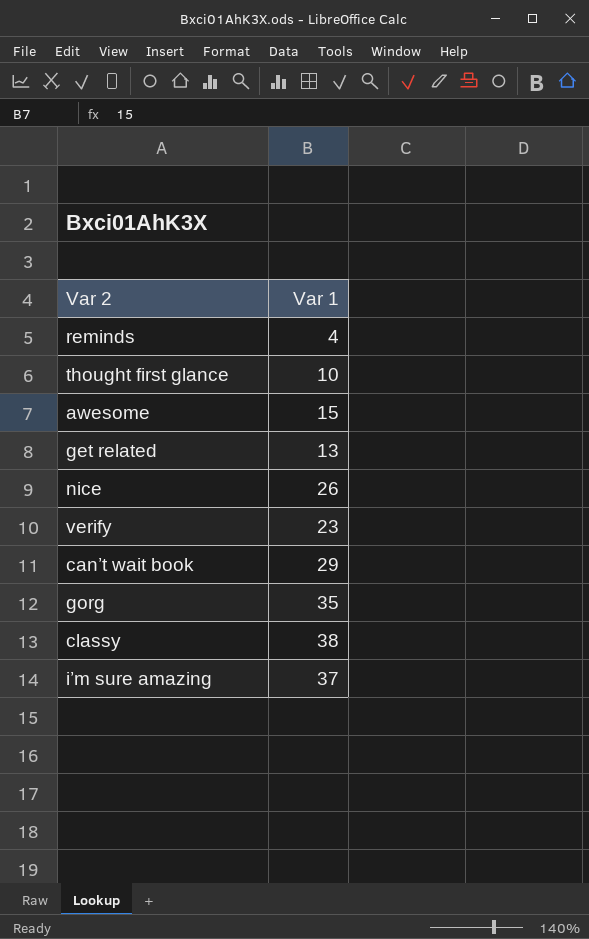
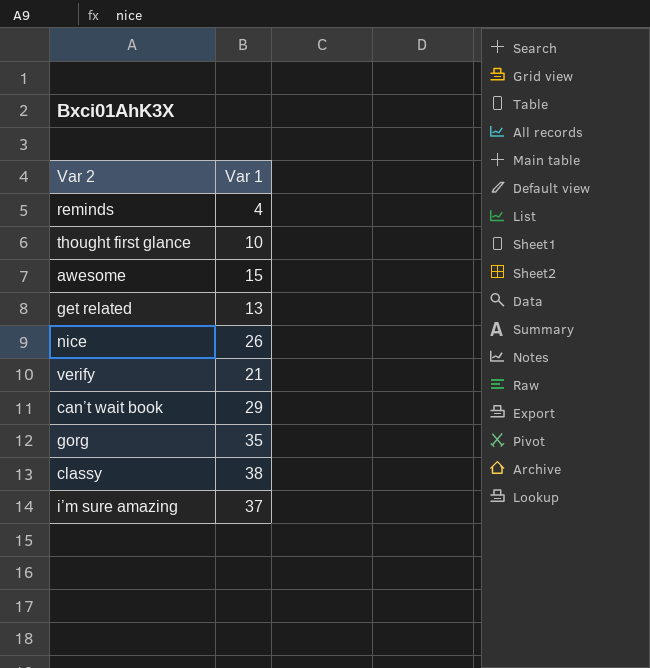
verify | Var 1: 23 -> 21

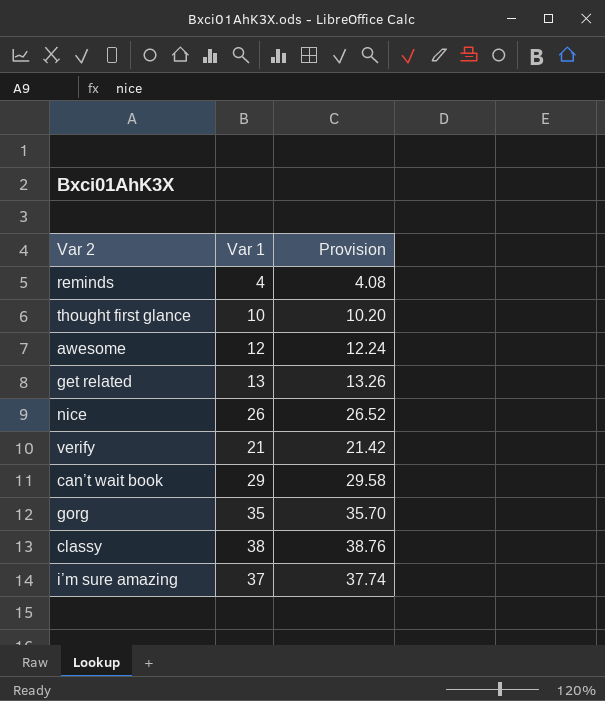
column Provision | formula: none -> [Var 1] * 1.02
awesome | Var 1: 15 -> 12

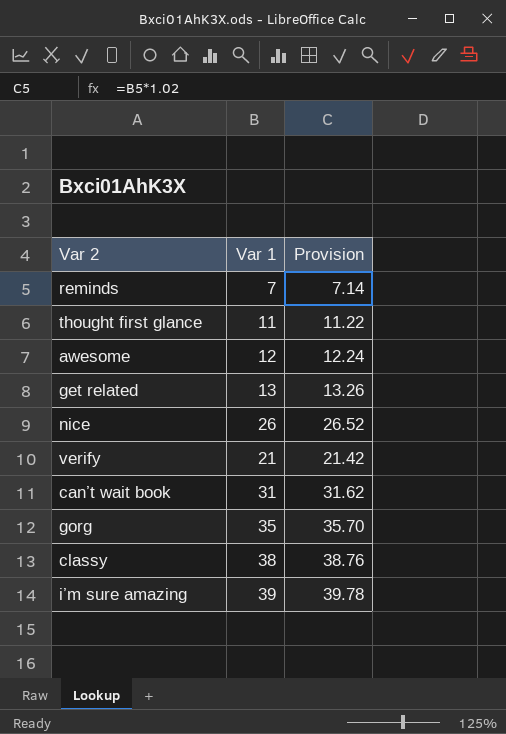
reminds | Var 1: 4 -> 7
reminds | Provision: 4.08 -> 7.14
thought first glance | Var 1: 10 -> 11
thought first glance | Provision: 10.20 -> 11.22
can’t wait book | Var 1: 29 -> 31
can’t wait book | Provision: 29.58 -> 31.62
i’m sure amazing | Var 1: 37 -> 39
i’m sure amazing | Provision: 37.74 -> 39.78

